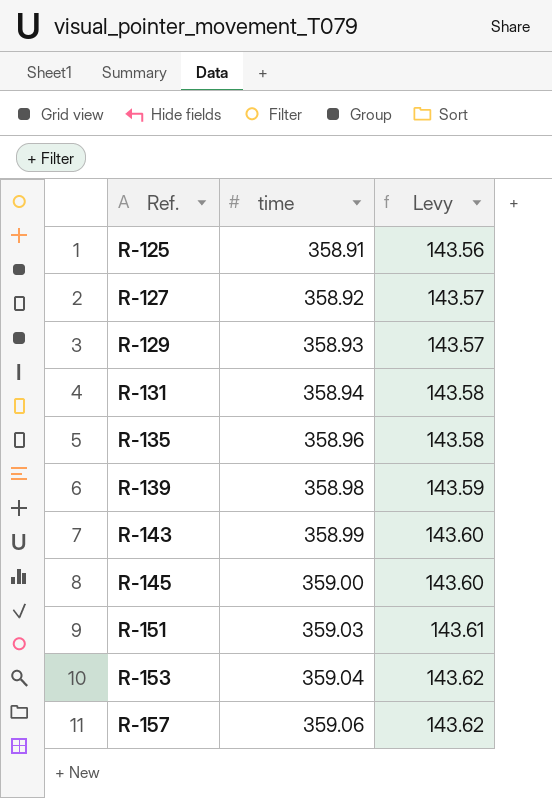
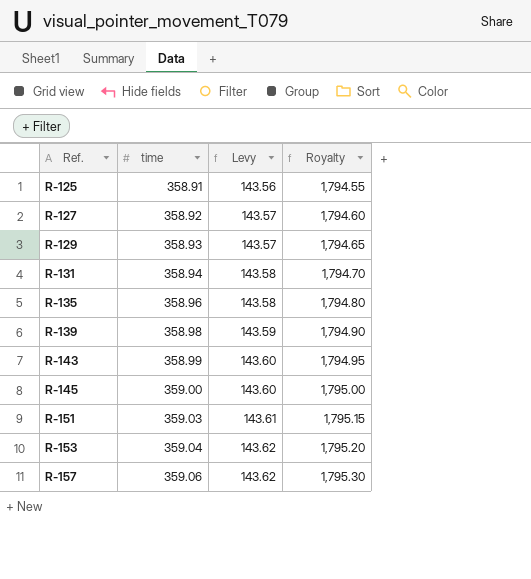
column Royalty | formula: none -> [time] * 5

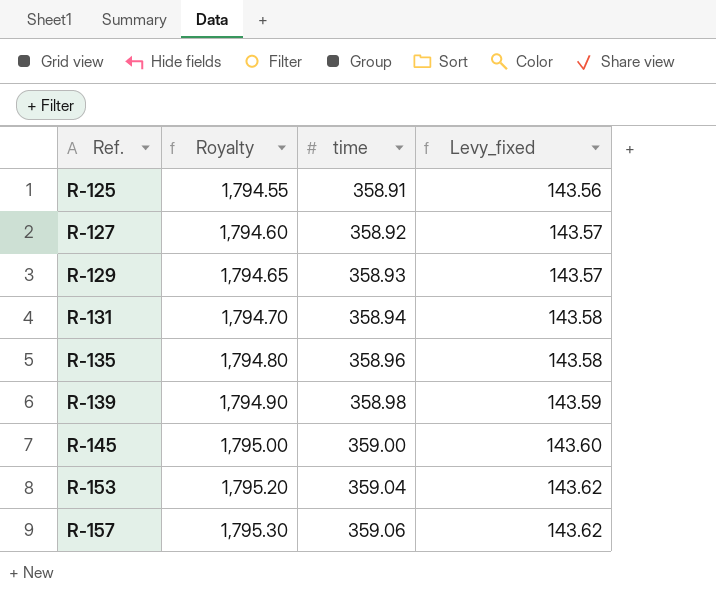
column Royalty | position: 4 -> 2
column name: Levy -> Levy_fixed
row R-143: 358.99 | 143.60 | 1,794.95 -> none
row R-151: 359.03 | 143.61 | 1,795.15 -> none

